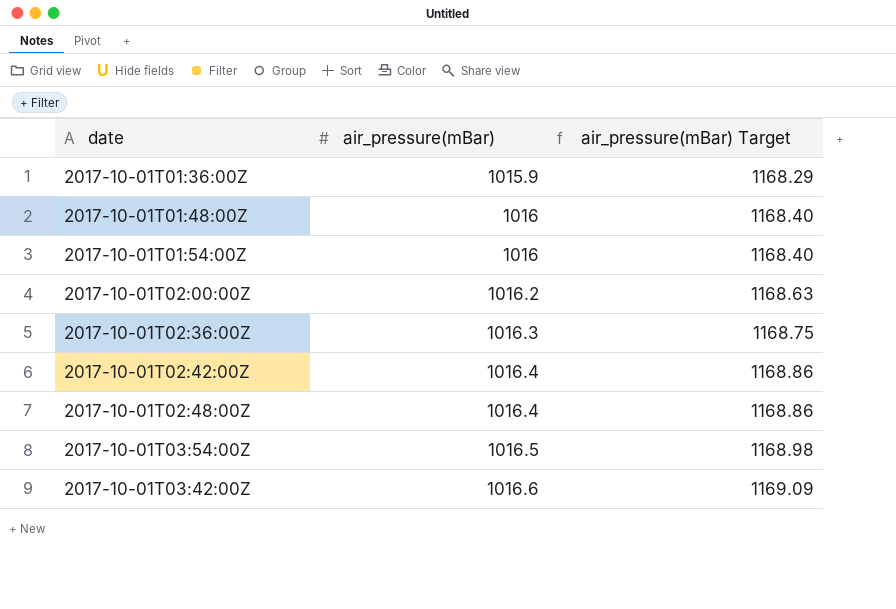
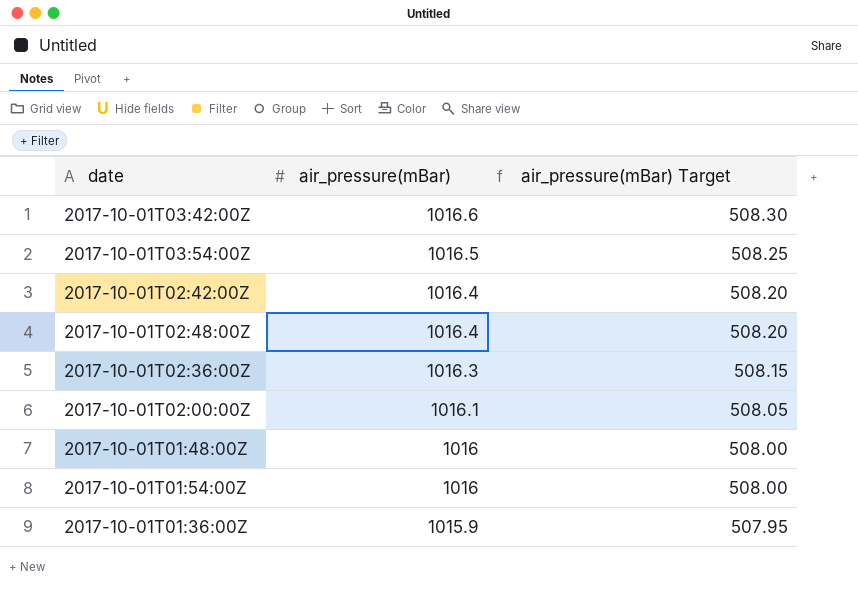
row order: air_pressure(mBar) ascending -> air_pressure(mBar) descending
column air_pressure(mBar) Target | formula: [air_pressure(mBar)] * 1.15 -> [air_pressure(mBar)] * 0.5
2017-10-01T02:00:00Z | air_pressure(mBar): 1016.2 -> 1016.1

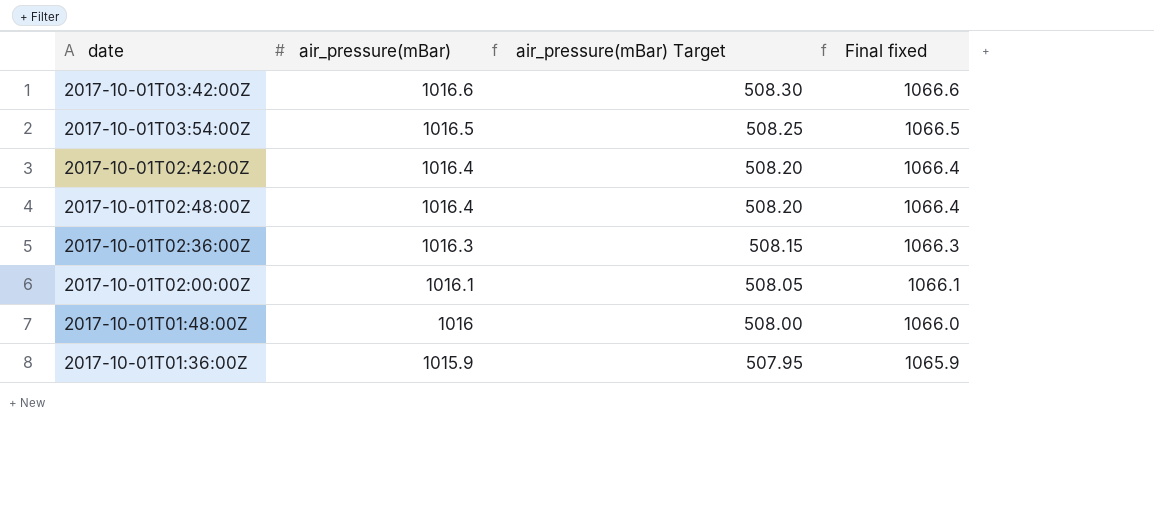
column Final fixed | formula: none -> [air_pressure(mBar)] + 50
row 2017-10-01T01:54:00Z: 1016 | 508.00 -> none

